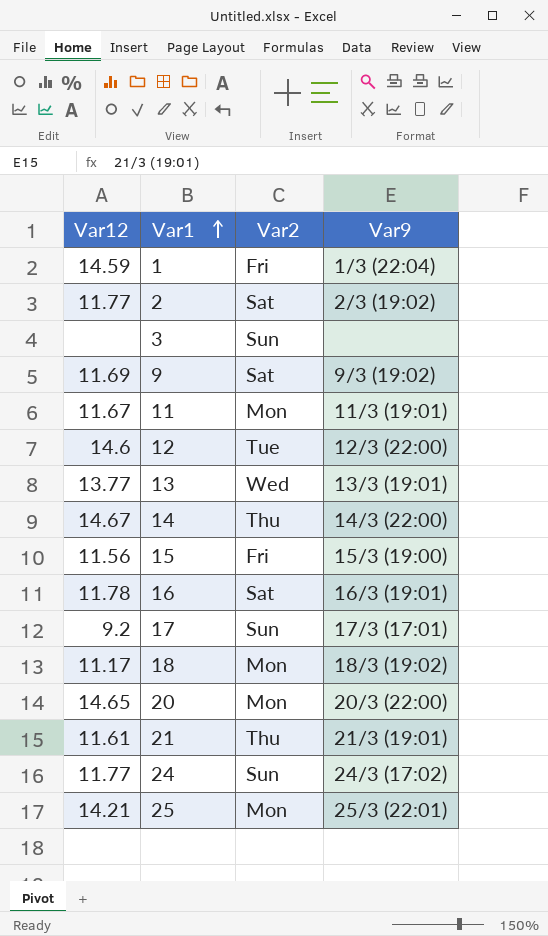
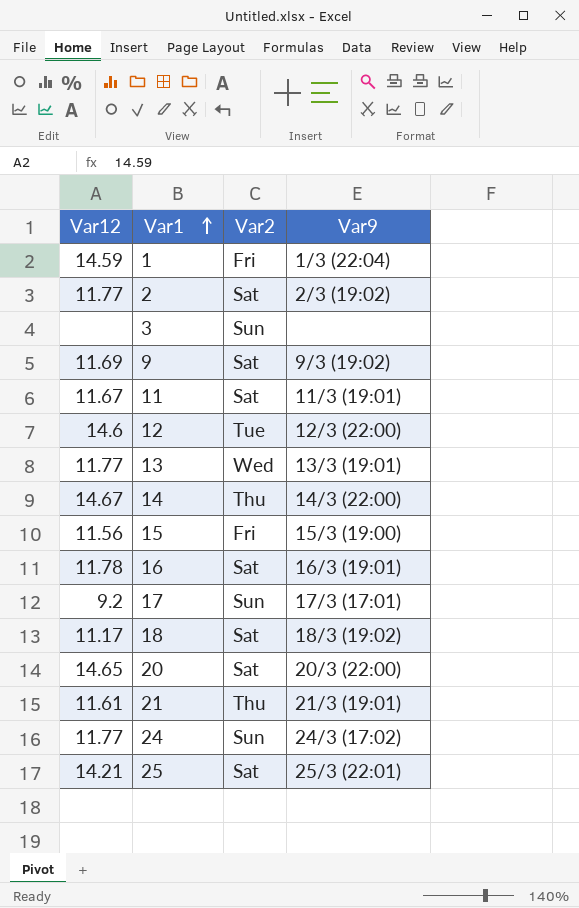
11 | Var2: Mon -> Sat
13 | Var12: 13.77 -> 11.77
18 | Var2: Mon -> Sat
20 | Var2: Mon -> Sat
25 | Var2: Mon -> Sat

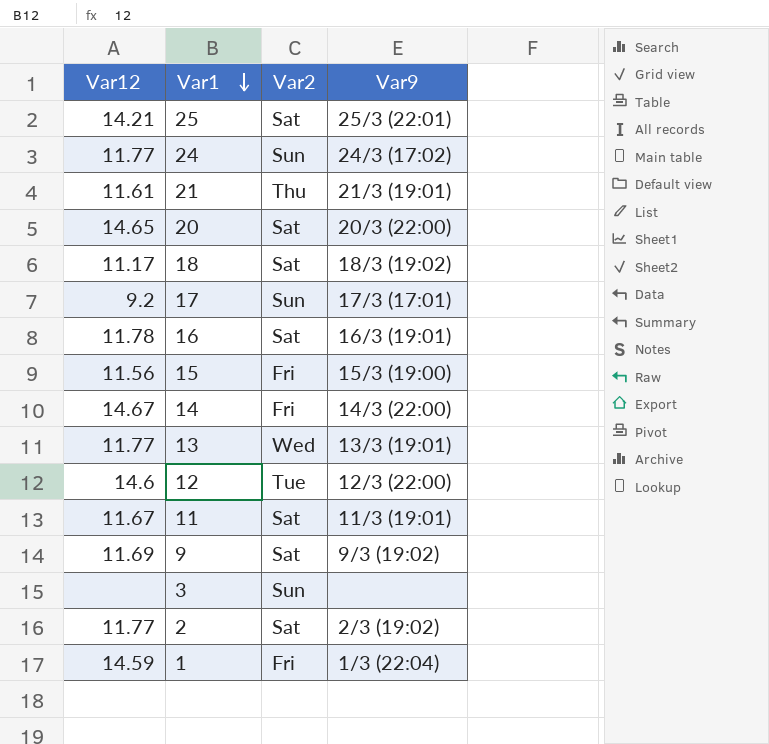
row order: Var1 ascending -> Var1 descending
14 | Var2: Thu -> Fri

